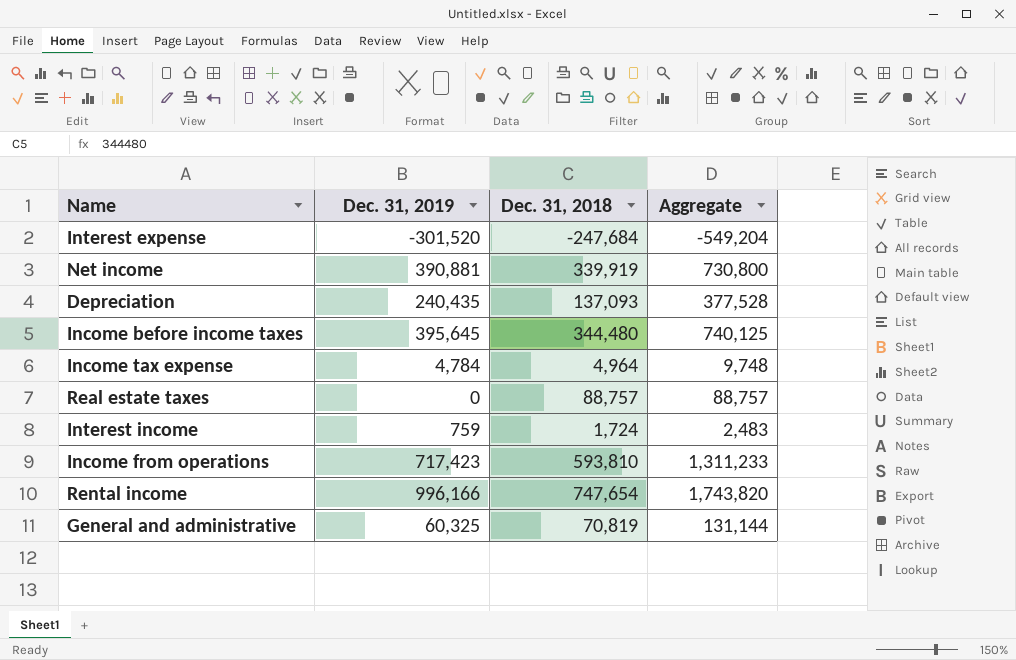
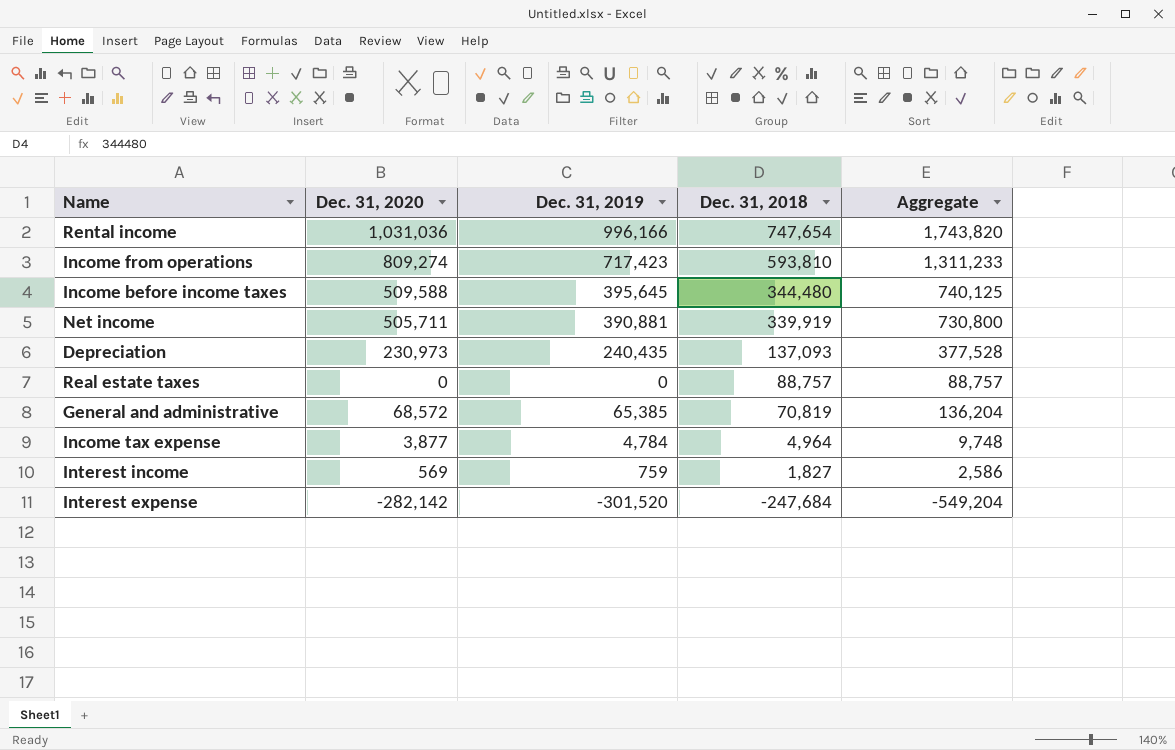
row order: none -> Dec. 31, 2018 descending
column Dec. 31, 2020 | position: none -> 2
General and administrative | Dec. 31, 2019: 60,325 -> 65,385
General and administrative | Aggregate: 131,144 -> 136,204
Interest income | Dec. 31, 2018: 1,724 -> 1,827
Interest income | Aggregate: 2,483 -> 2,586

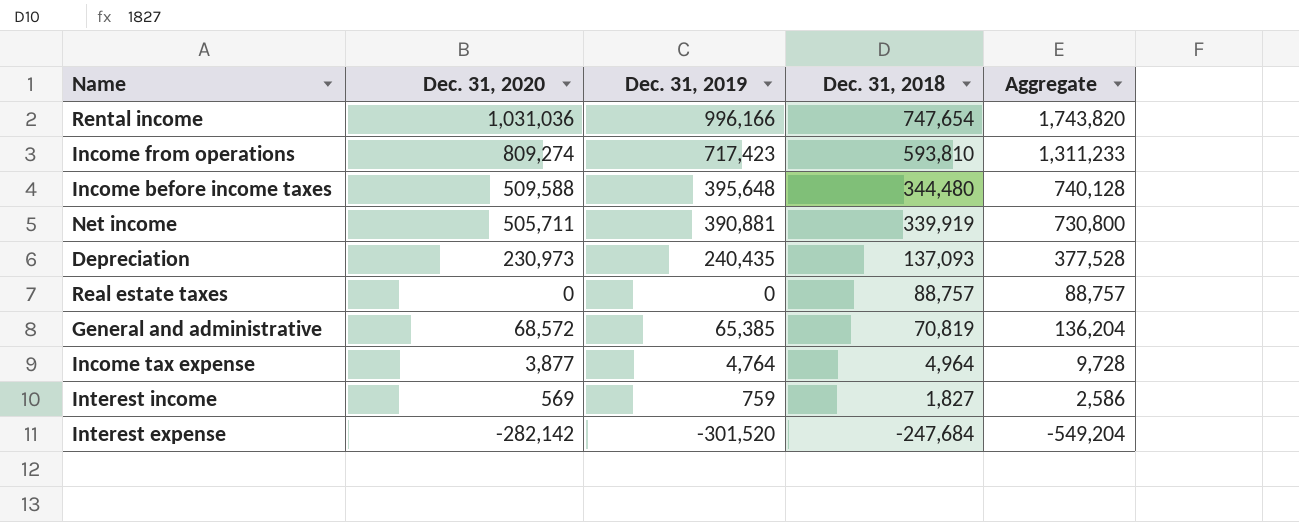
Income before income taxes | Dec. 31, 2019: 395,645 -> 395,648
Income before income taxes | Aggregate: 740,125 -> 740,128
Income tax expense | Dec. 31, 2019: 4,784 -> 4,764
Income tax expense | Aggregate: 9,748 -> 9,728

